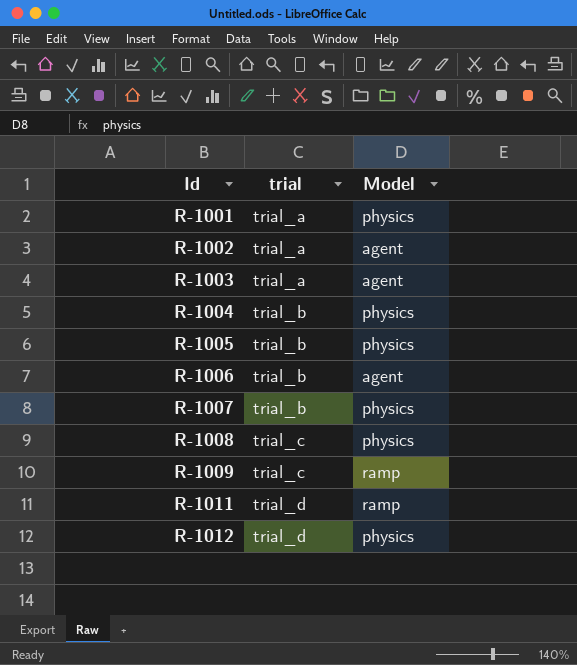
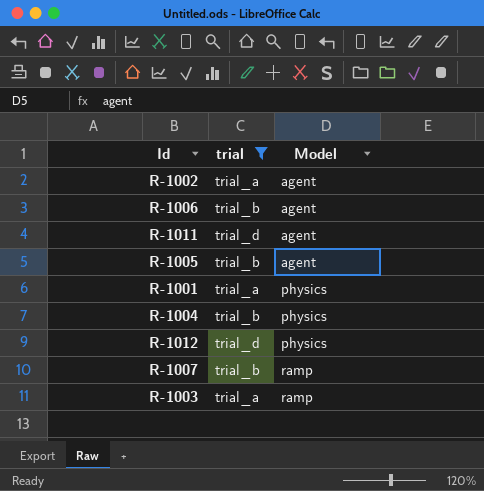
filter: none -> trial != trial_c
row order: Id ascending -> Model ascending
R-1011 | Model: ramp -> agent
R-1005 | Model: physics -> agent
R-1007 | Model: physics -> ramp
R-1003 | Model: agent -> ramp

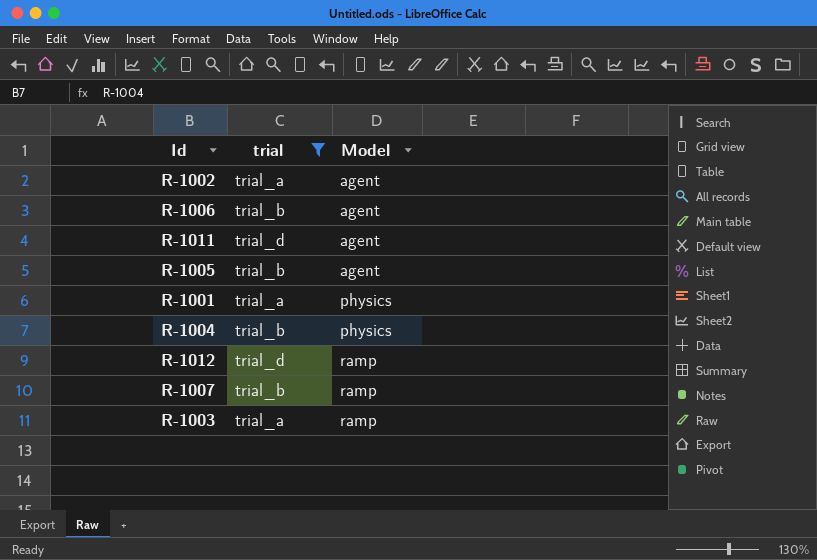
R-1012 | Model: physics -> ramp

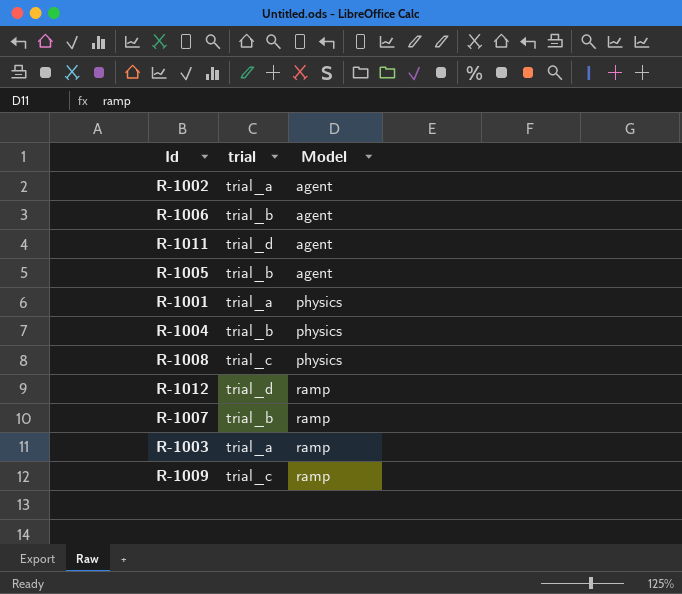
filter: trial != trial_c -> none

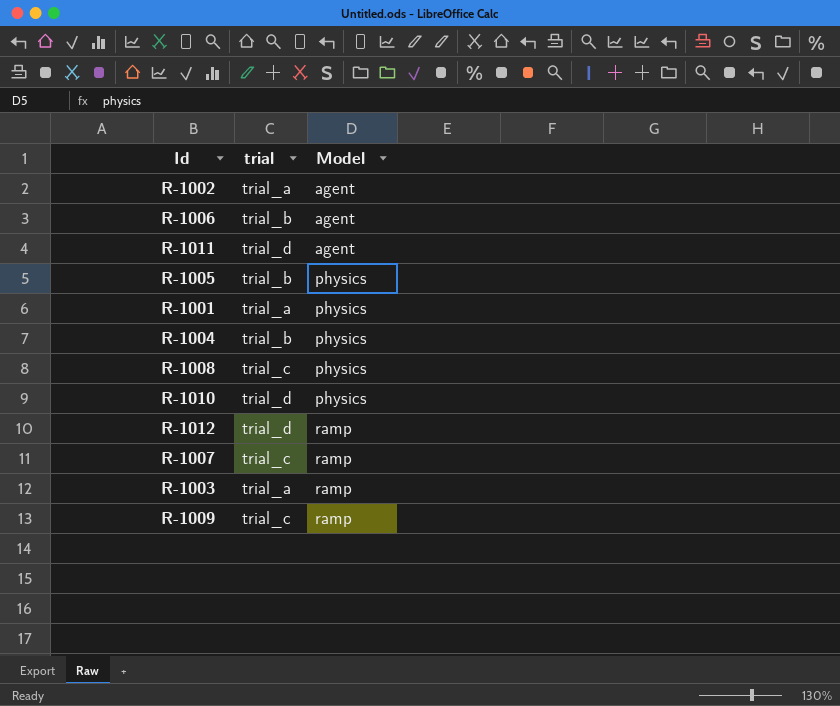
R-1005 | Model: agent -> physics
row R-1010: none -> trial_d | physics
R-1007 | trial: trial_b -> trial_c

